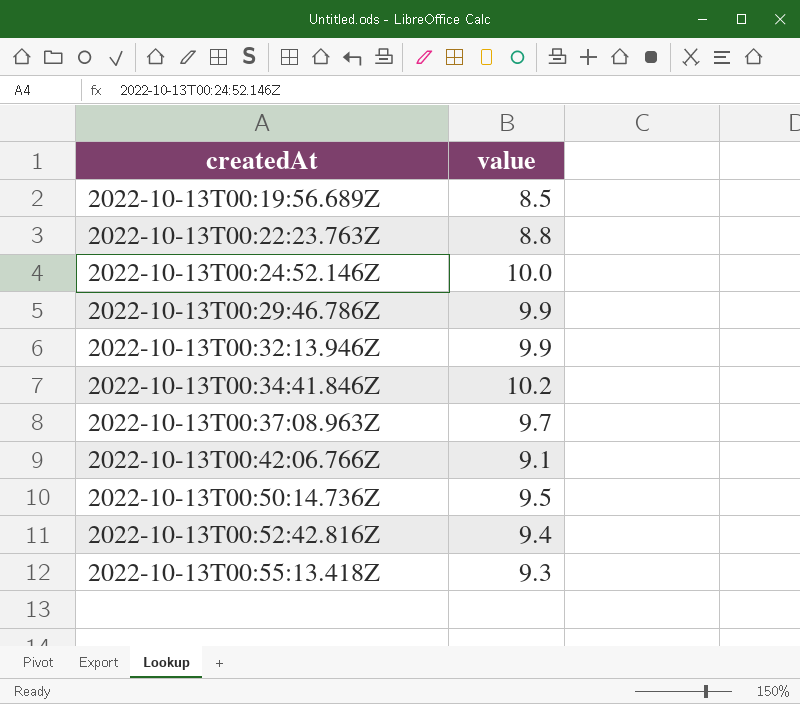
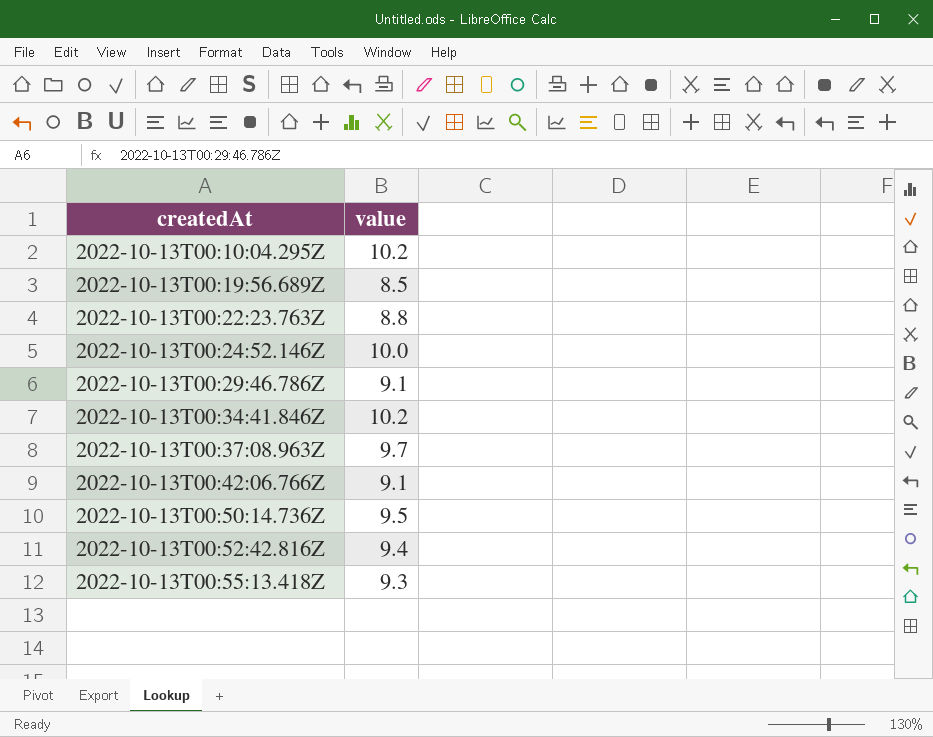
row 2022-10-13T00:32:13.946Z: 9.9 -> none
row 2022-10-13T00:10:04.295Z: none -> 10.2
2022-10-13T00:29:46.786Z | value: 9.9 -> 9.1

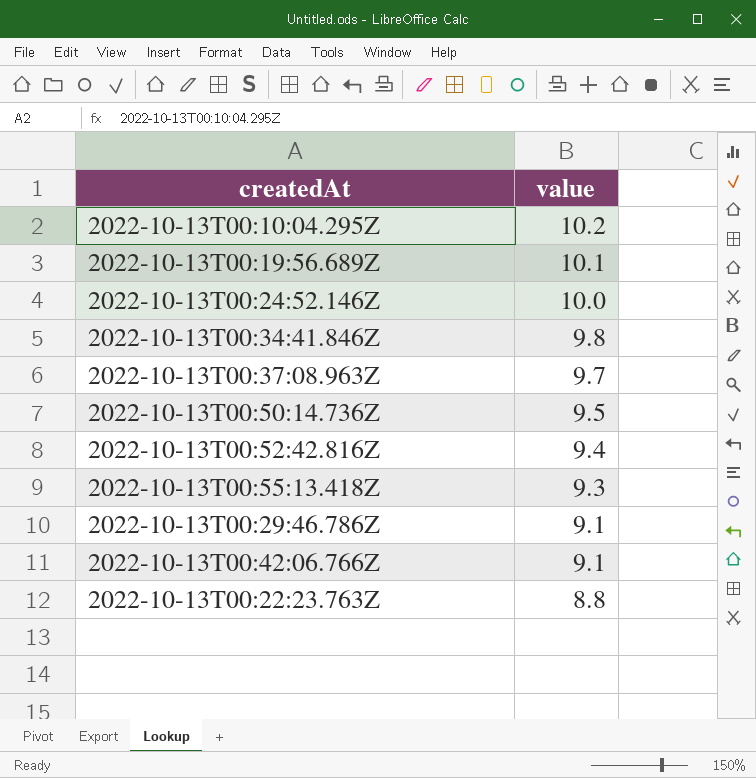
row order: createdAt ascending -> value descending
2022-10-13T00:19:56.689Z | value: 8.5 -> 10.1
2022-10-13T00:34:41.846Z | value: 10.2 -> 9.8

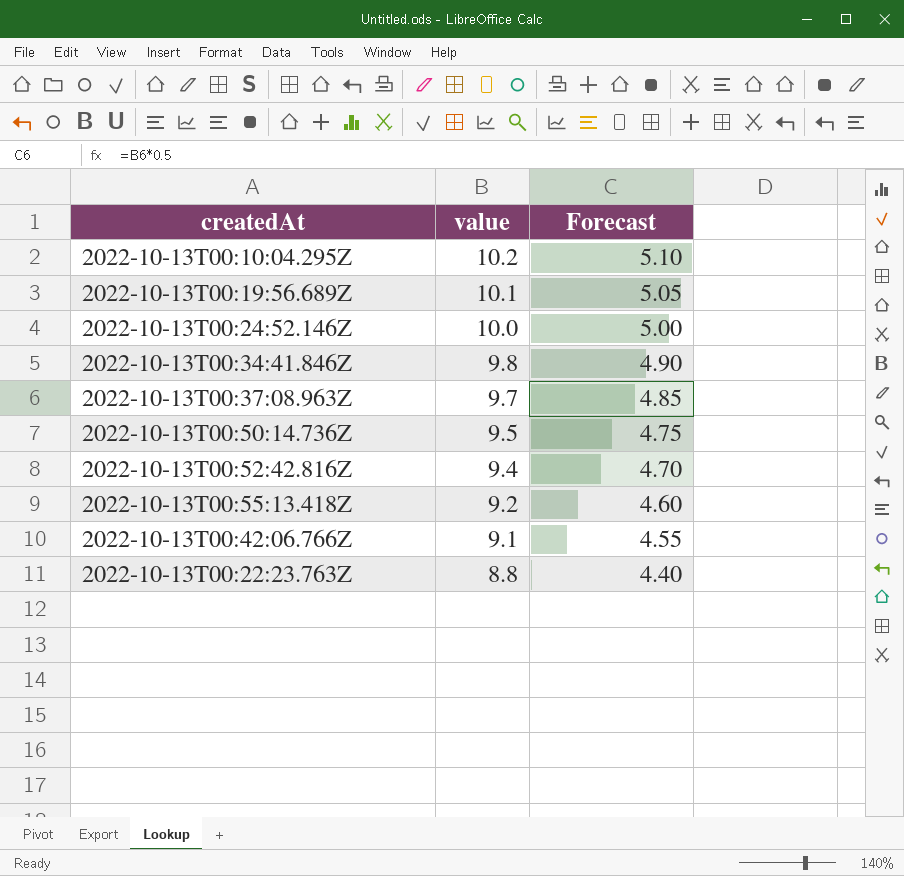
column Forecast | formula: none -> [value] * 0.5
row 2022-10-13T00:29:46.786Z: 9.1 -> none
2022-10-13T00:55:13.418Z | value: 9.3 -> 9.2

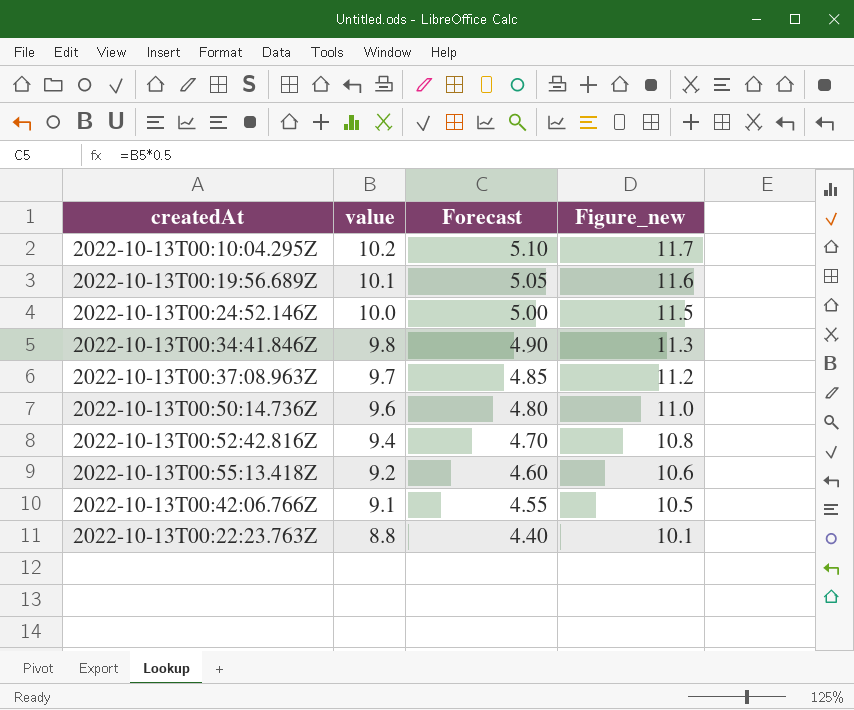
column Figure_new | formula: none -> [value] * 1.15
2022-10-13T00:50:14.736Z | value: 9.5 -> 9.6
2022-10-13T00:50:14.736Z | Forecast: 4.75 -> 4.80

